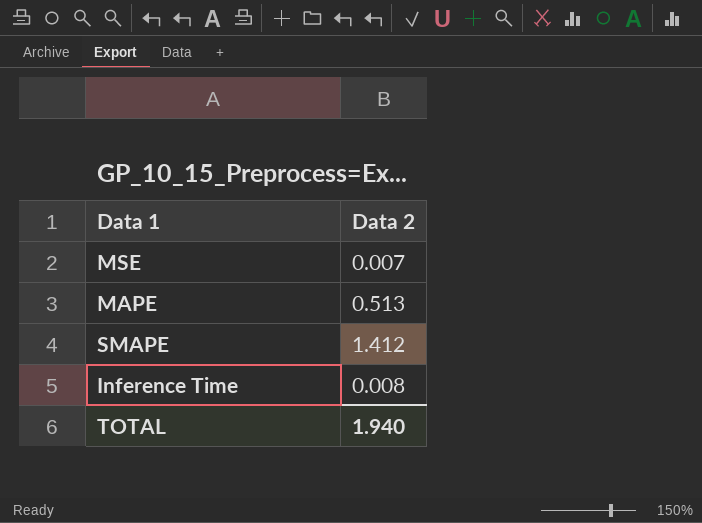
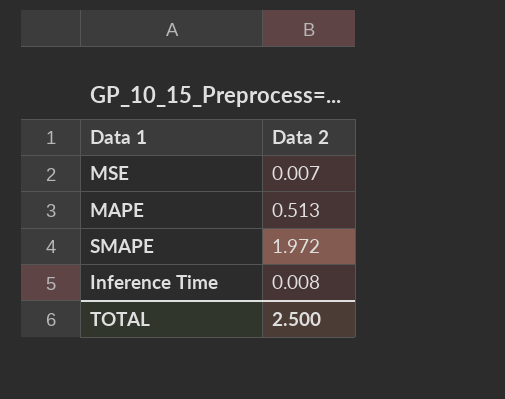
SMAPE | Data 2: 1.412 -> 1.972
TOTAL | Data 2: 1.940 -> 2.500

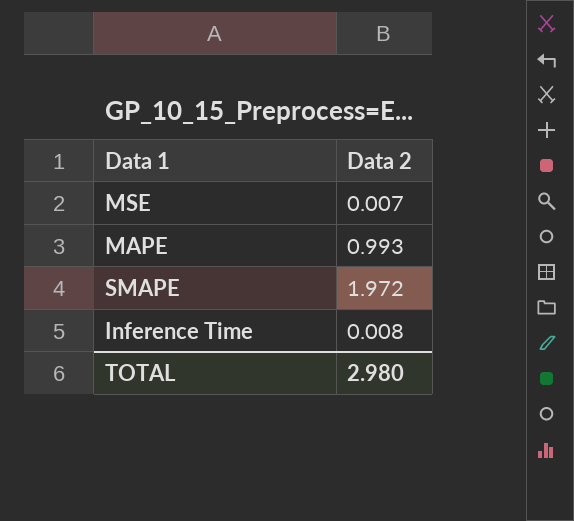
MAPE | Data 2: 0.513 -> 0.993
TOTAL | Data 2: 2.500 -> 2.980

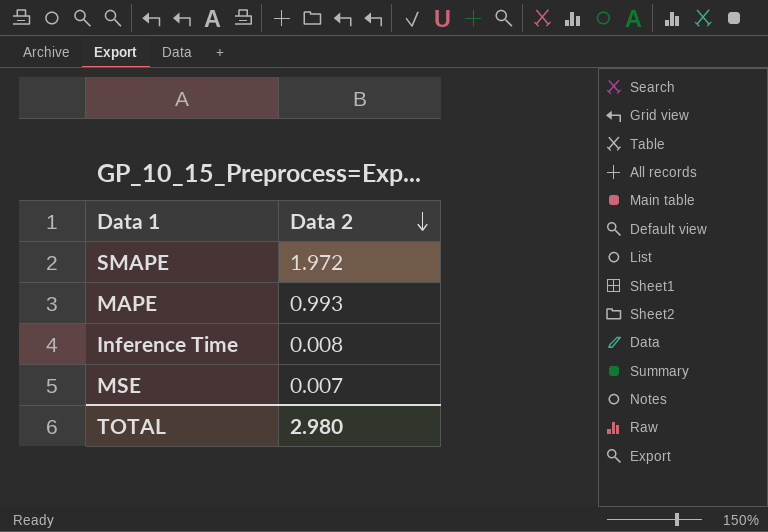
row order: none -> Data 2 descending

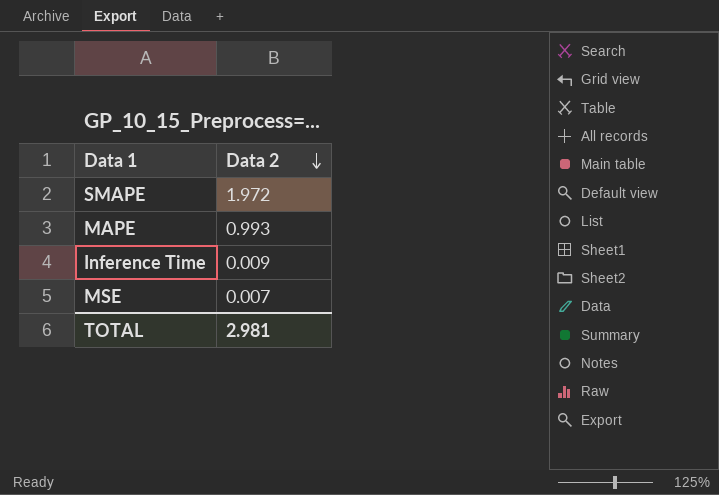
Inference Time | Data 2: 0.008 -> 0.009
TOTAL | Data 2: 2.980 -> 2.981

